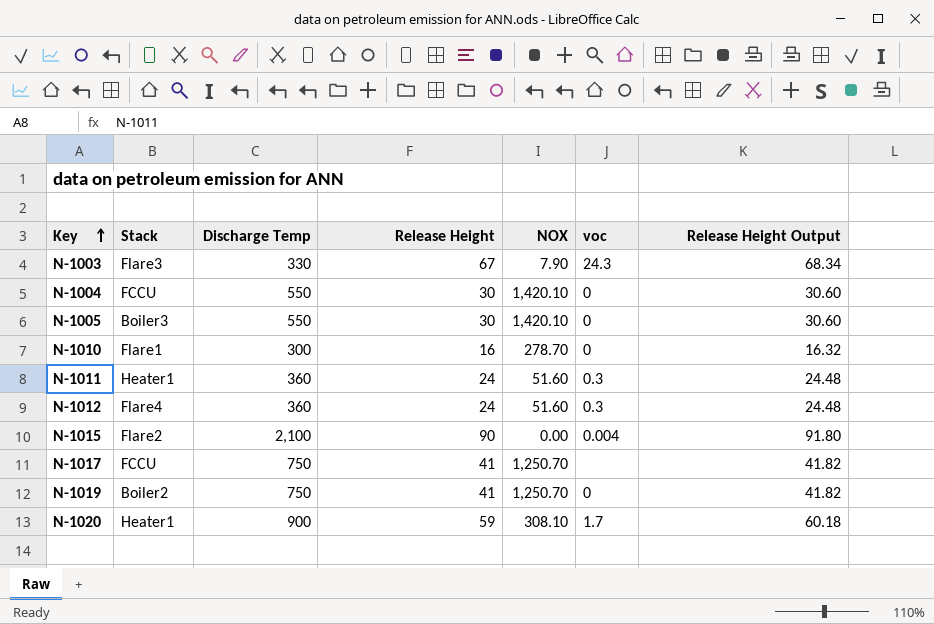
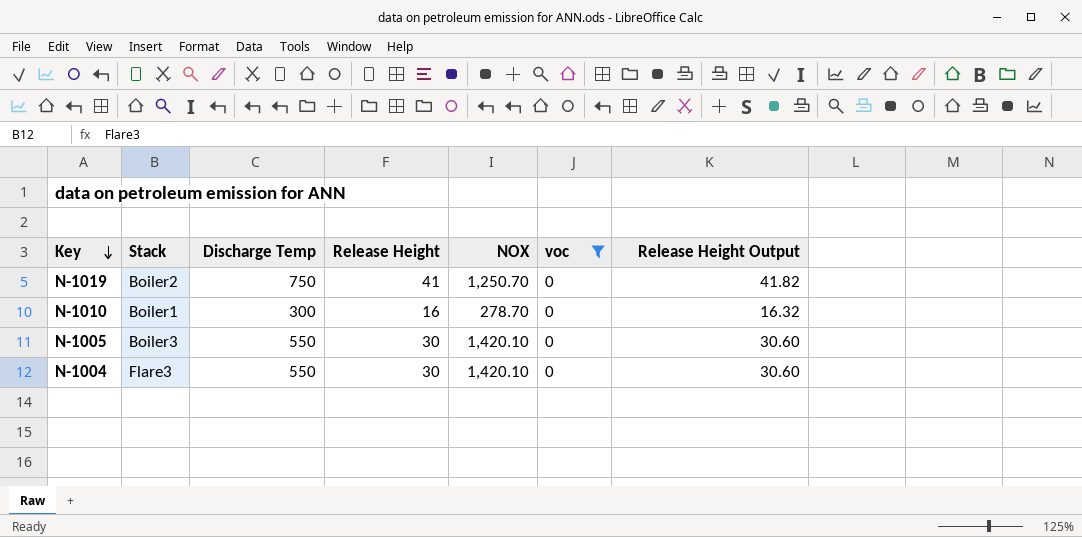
filter: none -> voc = 0
row order: Key ascending -> Key descending
N-1010 | Stack: Flare1 -> Boiler1
N-1004 | Stack: FCCU -> Flare3

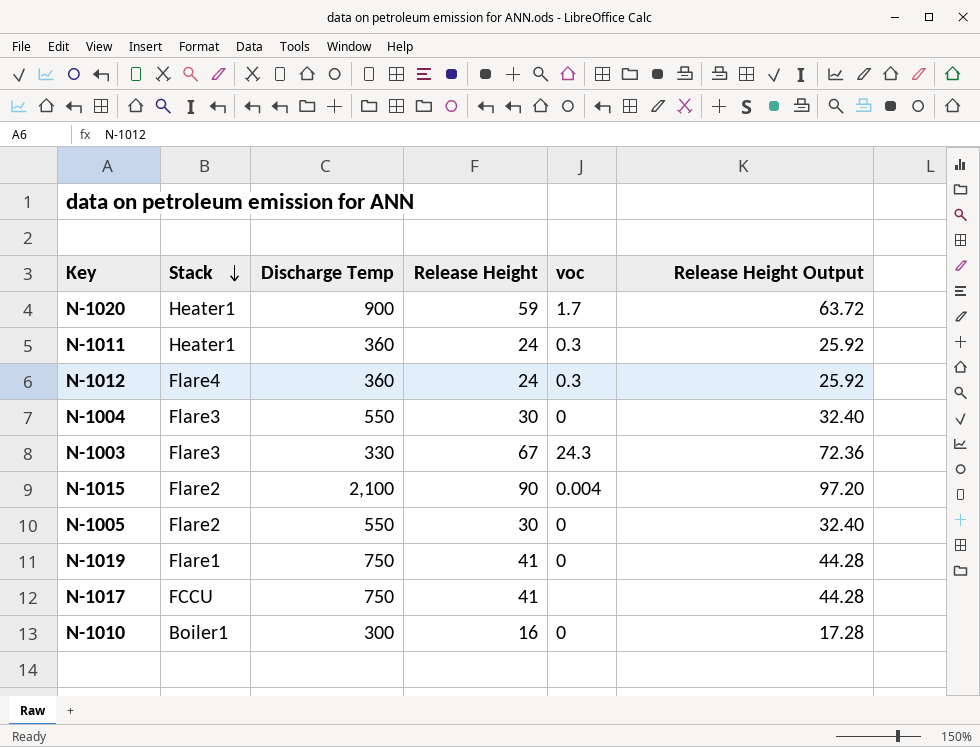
filter: voc = 0 -> none
row order: Key descending -> Stack descending
column NOX | position: 5 -> none
column Release Height Output | formula: [Release Height] * 1.02 -> [Release Height] * 1.08
N-1005 | Stack: Boiler3 -> Flare2
N-1019 | Stack: Boiler2 -> Flare1

